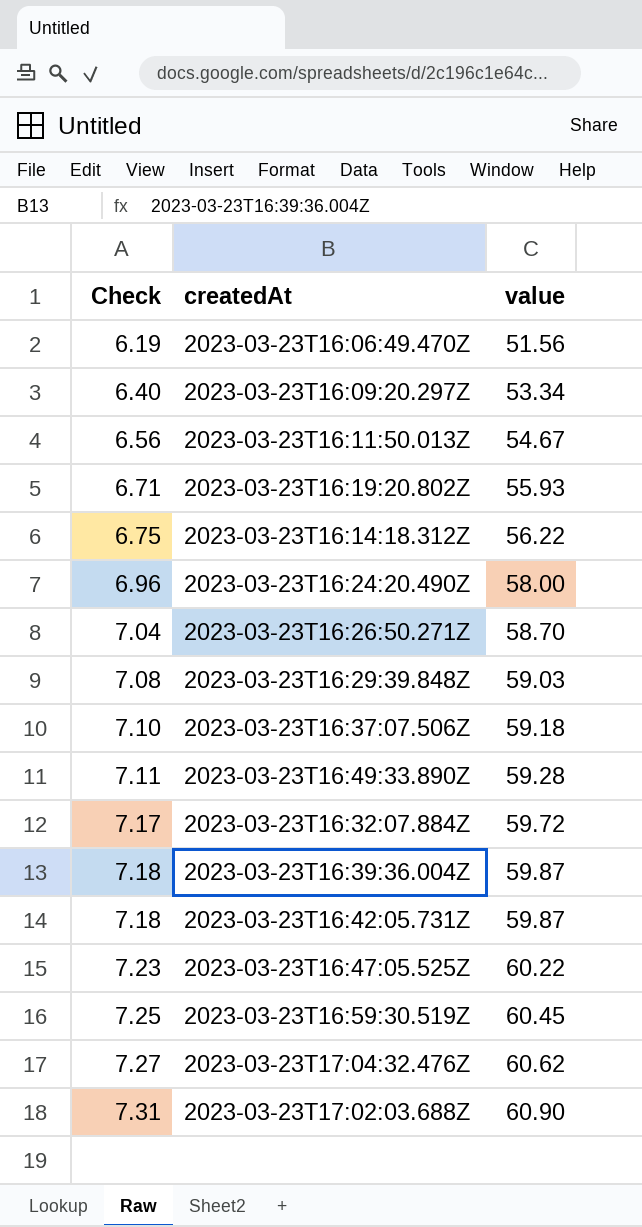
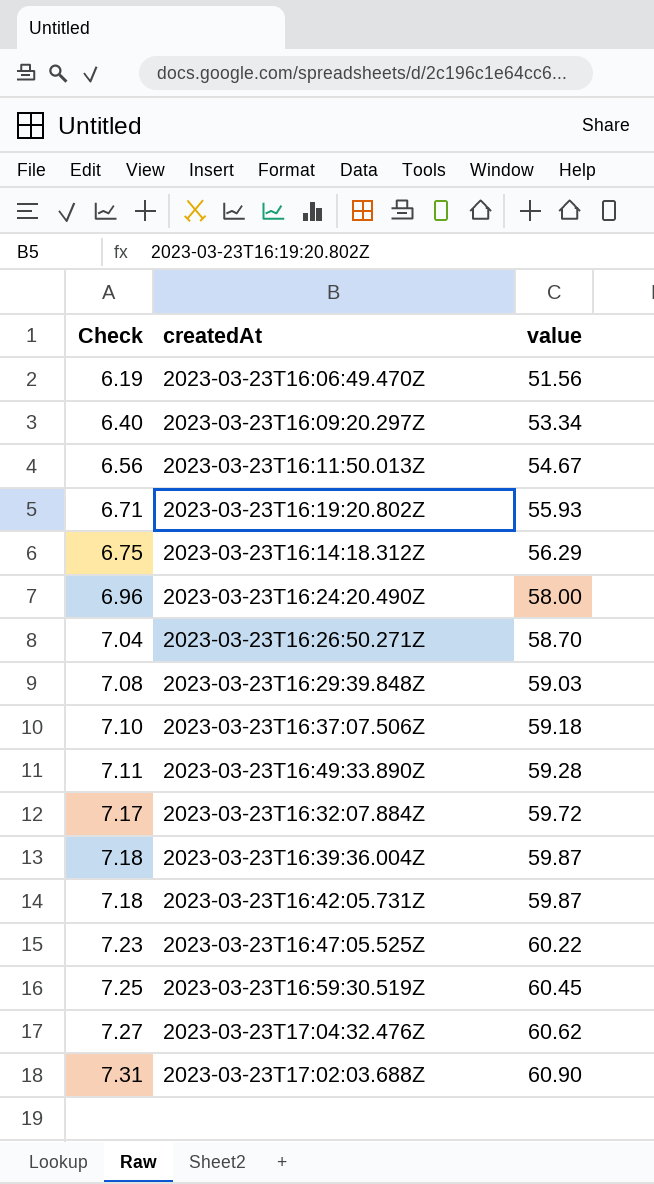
2023-03-23T16:14:18.312Z | value: 56.22 -> 56.29

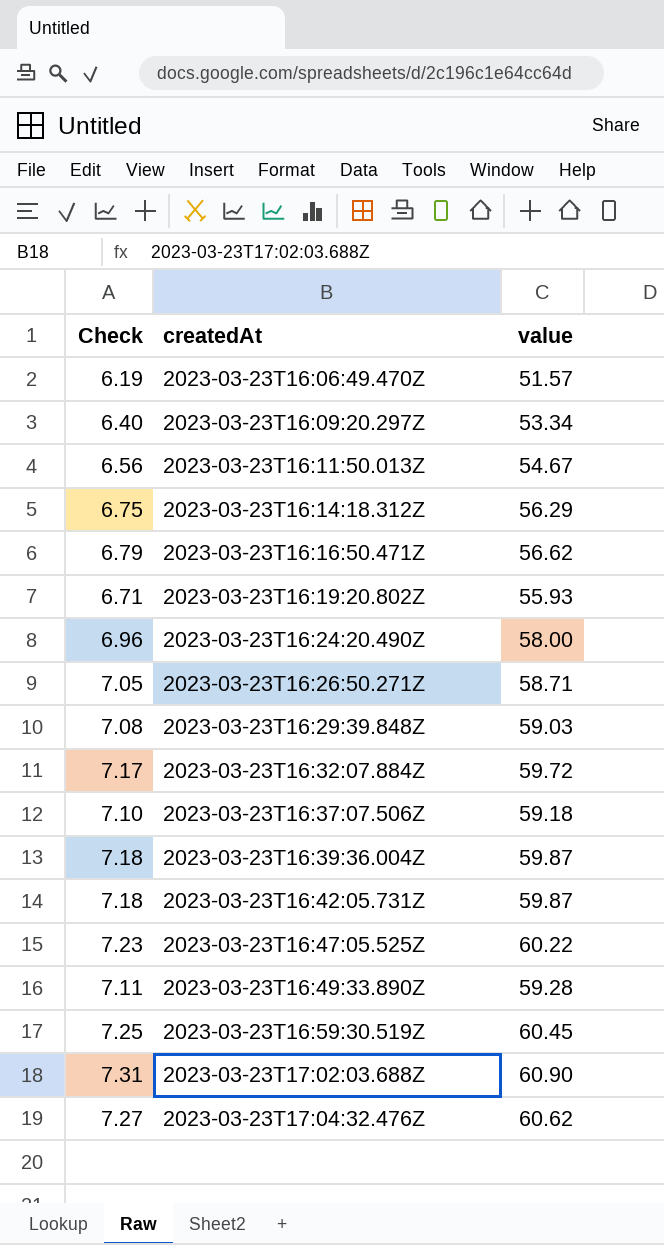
row order: Check ascending -> createdAt ascending
2023-03-23T16:06:49.470Z | value: 51.56 -> 51.57
row 2023-03-23T16:16:50.471Z: none -> 6.79 | 56.62
2023-03-23T16:26:50.271Z | Check: 7.04 -> 7.05
2023-03-23T16:26:50.271Z | value: 58.70 -> 58.71

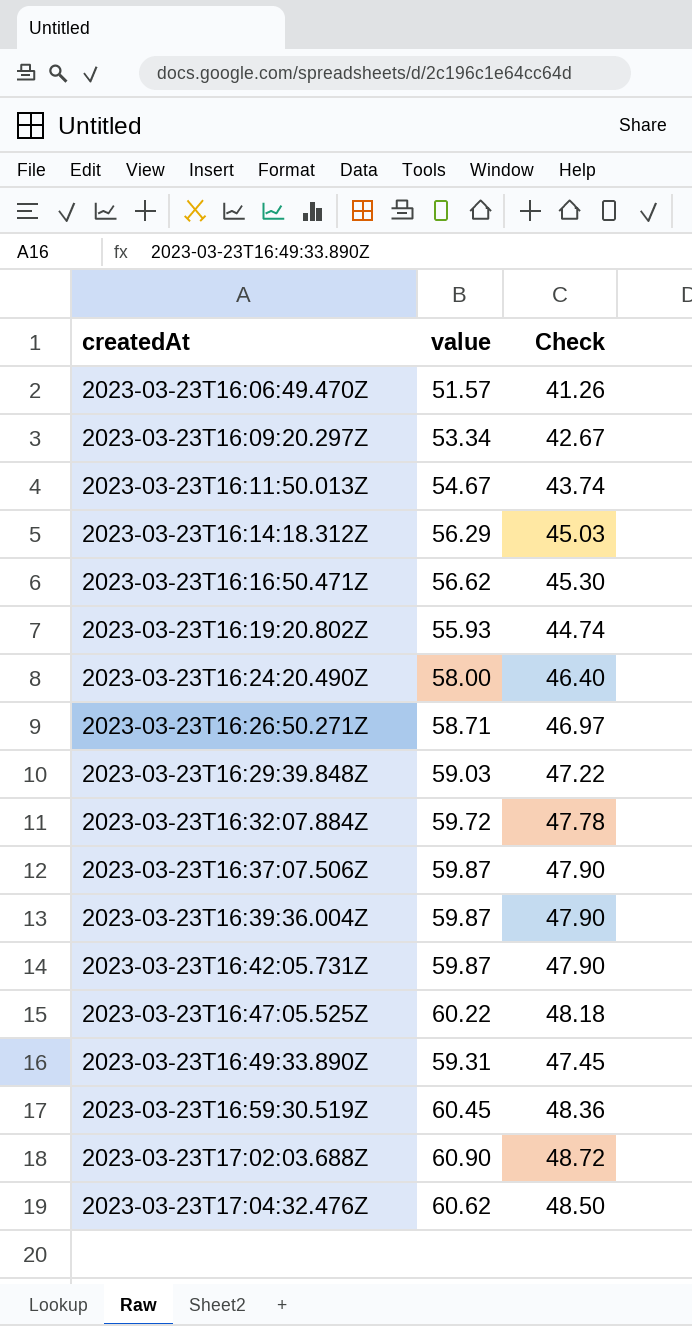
column Check | formula: [value] * 0.12 -> [value] * 0.8
column Check | position: 1 -> 3
2023-03-23T16:37:07.506Z | value: 59.18 -> 59.87
2023-03-23T16:49:33.890Z | value: 59.28 -> 59.31

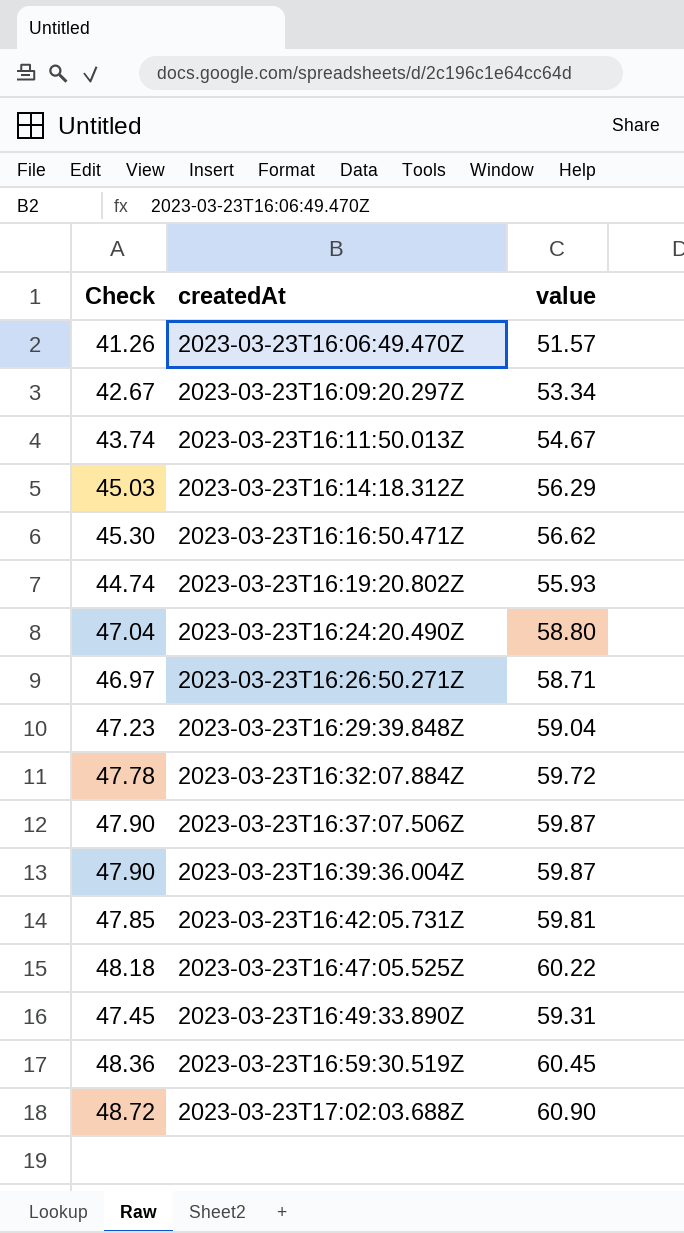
column Check | position: 3 -> 1
row 2023-03-23T17:04:32.476Z: 60.62 | 48.50 -> none
2023-03-23T16:24:20.490Z | Check: 46.40 -> 47.04
2023-03-23T16:24:20.490Z | value: 58.00 -> 58.80
2023-03-23T16:29:39.848Z | Check: 47.22 -> 47.23
2023-03-23T16:29:39.848Z | value: 59.03 -> 59.04
2023-03-23T16:42:05.731Z | Check: 47.90 -> 47.85
2023-03-23T16:42:05.731Z | value: 59.87 -> 59.81

